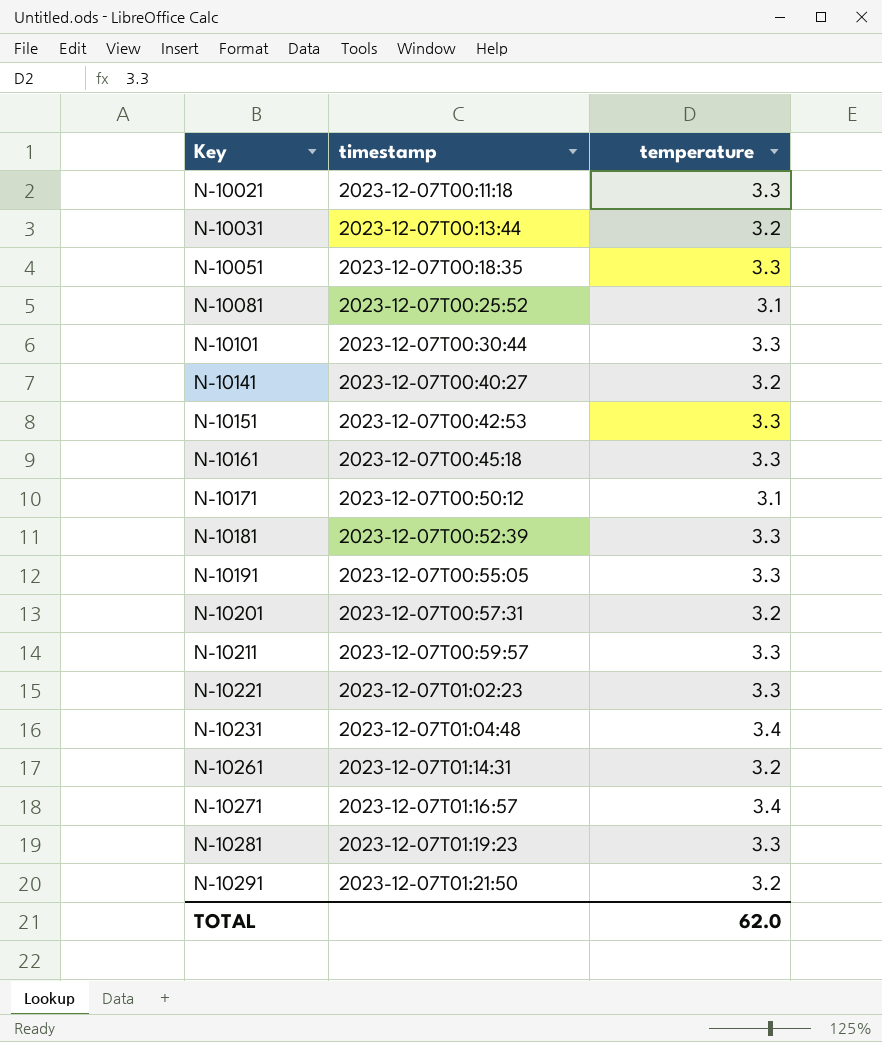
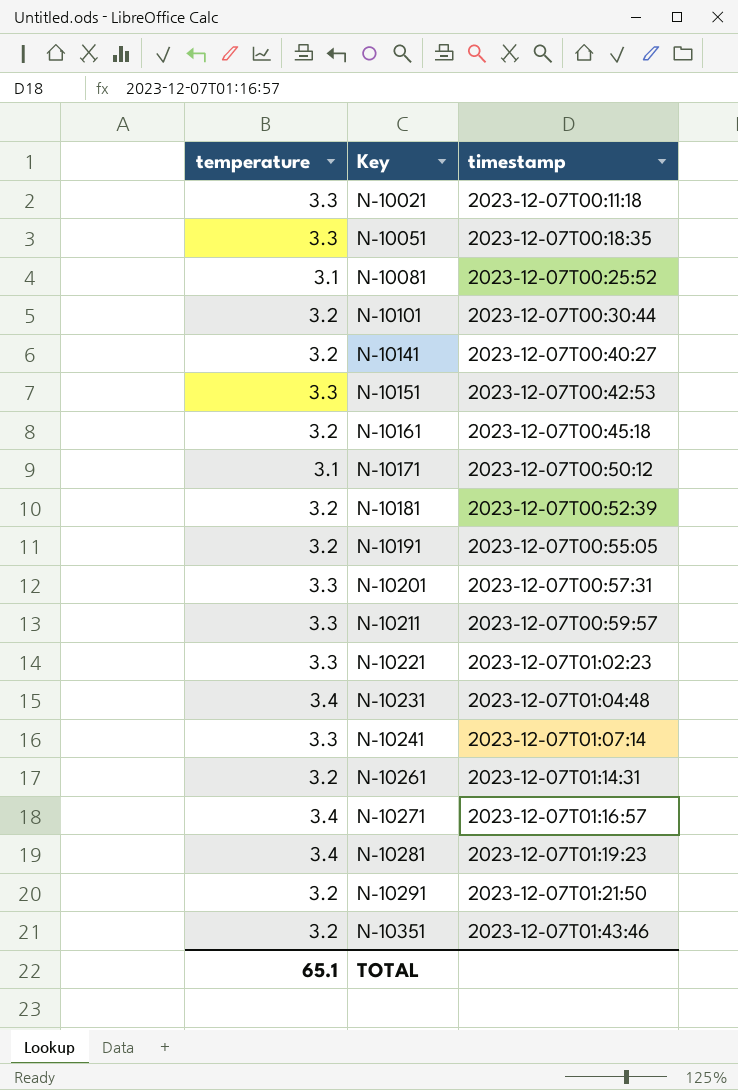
column temperature | position: 3 -> 1
row N-10031: 2023-12-07T00:13:44 | 3.2 -> none
N-10101 | temperature: 3.3 -> 3.2
N-10161 | temperature: 3.3 -> 3.2
N-10181 | temperature: 3.3 -> 3.2
N-10191 | temperature: 3.3 -> 3.2
N-10201 | temperature: 3.2 -> 3.3
row N-10241: none -> 3.3 | 2023-12-07T01:07:14
N-10281 | temperature: 3.3 -> 3.4
row N-10351: none -> 3.2 | 2023-12-07T01:43:46
TOTAL | temperature: 62.0 -> 65.1

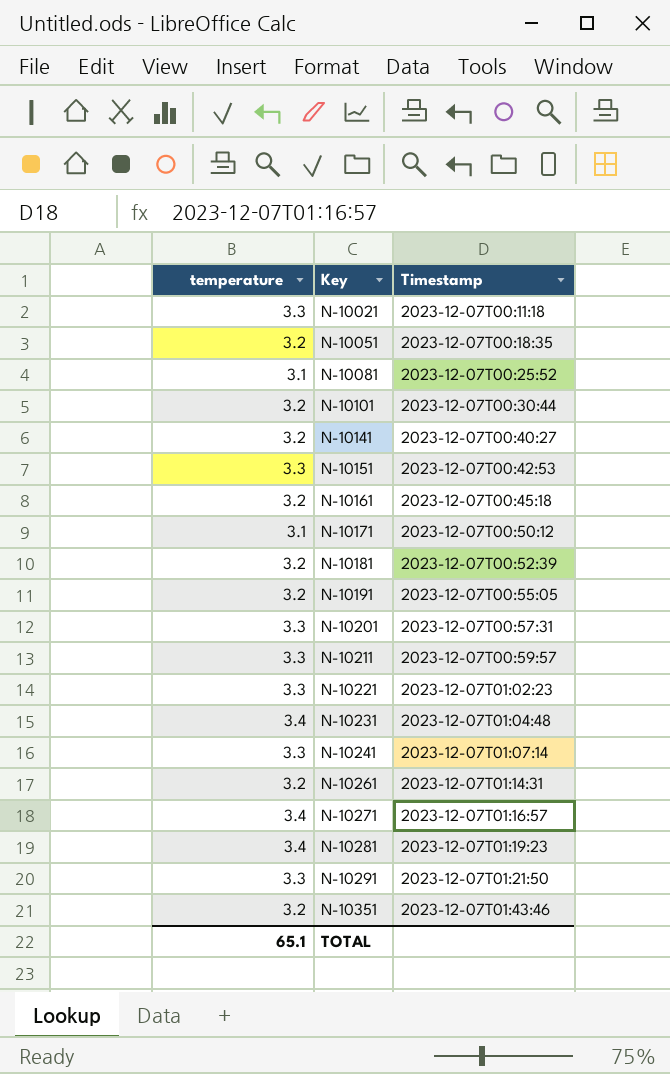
column name: timestamp -> Timestamp
N-10051 | temperature: 3.3 -> 3.2
N-10291 | temperature: 3.2 -> 3.3

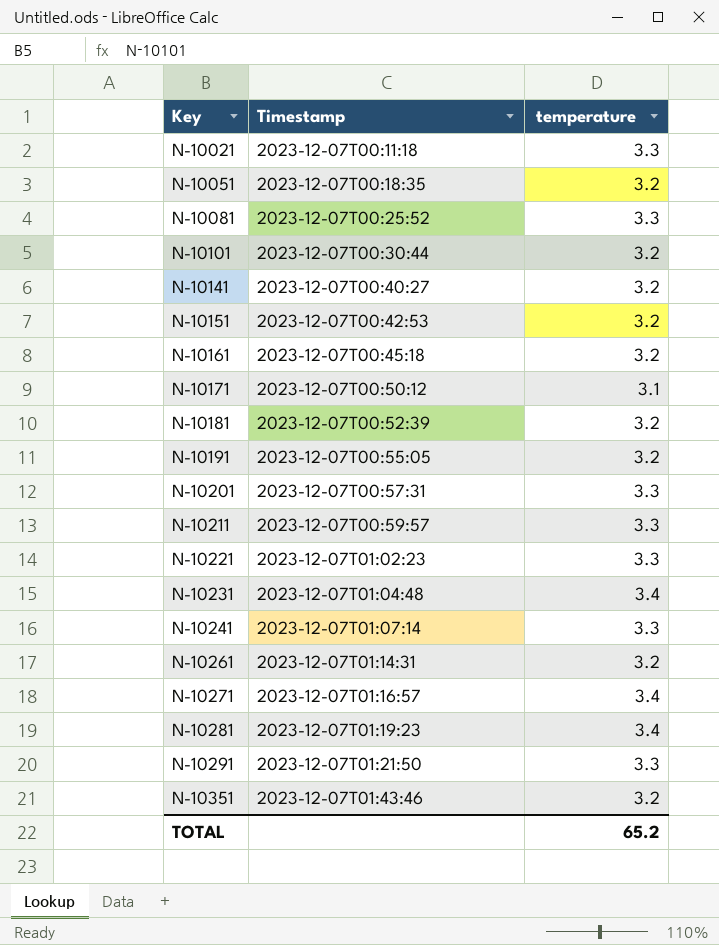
column temperature | position: 1 -> 3
N-10081 | temperature: 3.1 -> 3.3
N-10151 | temperature: 3.3 -> 3.2
TOTAL | temperature: 65.1 -> 65.2

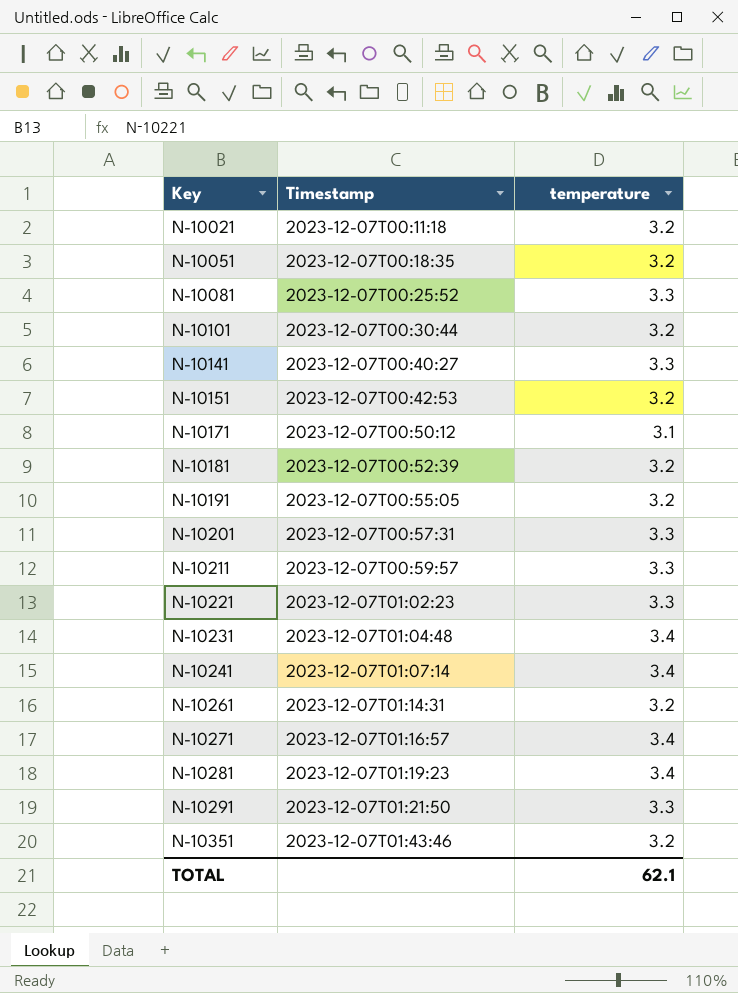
row N-10161: 2023-12-07T00:45:18 | 3.2 -> none
N-10021 | temperature: 3.3 -> 3.2
N-10141 | temperature: 3.2 -> 3.3
N-10241 | temperature: 3.3 -> 3.4
TOTAL | temperature: 65.2 -> 62.1

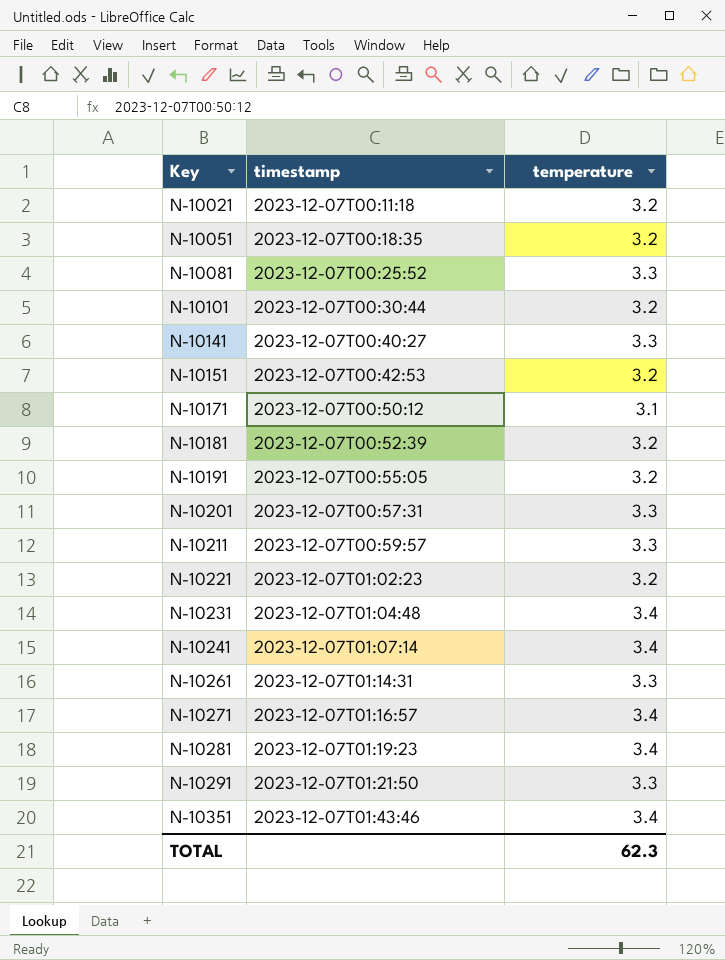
column name: Timestamp -> timestamp
N-10221 | temperature: 3.3 -> 3.2
N-10261 | temperature: 3.2 -> 3.3
N-10351 | temperature: 3.2 -> 3.4
TOTAL | temperature: 62.1 -> 62.3

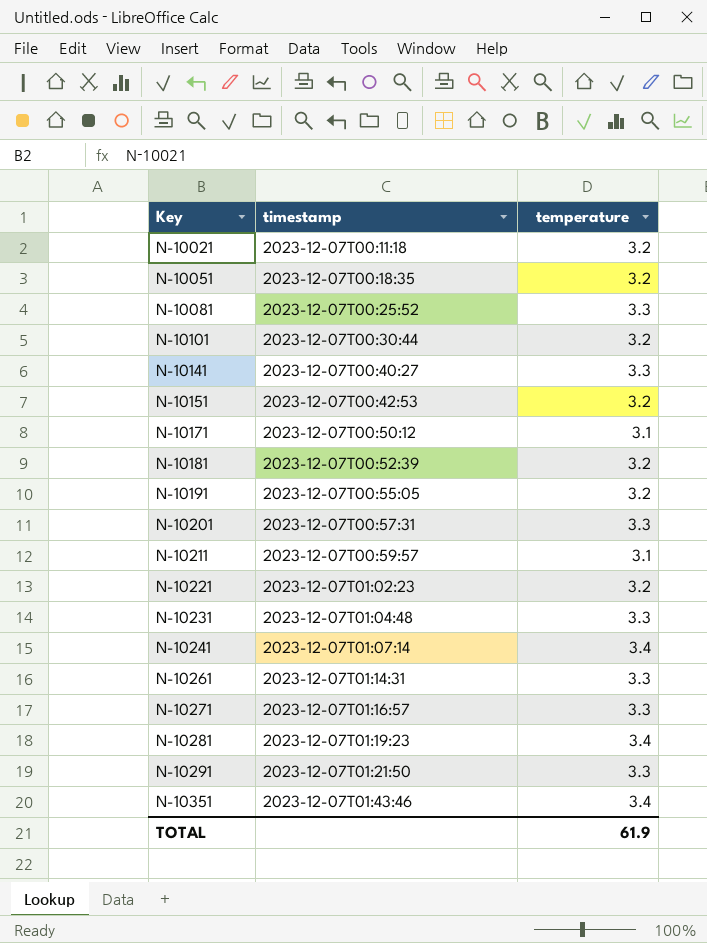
N-10211 | temperature: 3.3 -> 3.1
N-10231 | temperature: 3.4 -> 3.3
N-10271 | temperature: 3.4 -> 3.3
TOTAL | temperature: 62.3 -> 61.9

